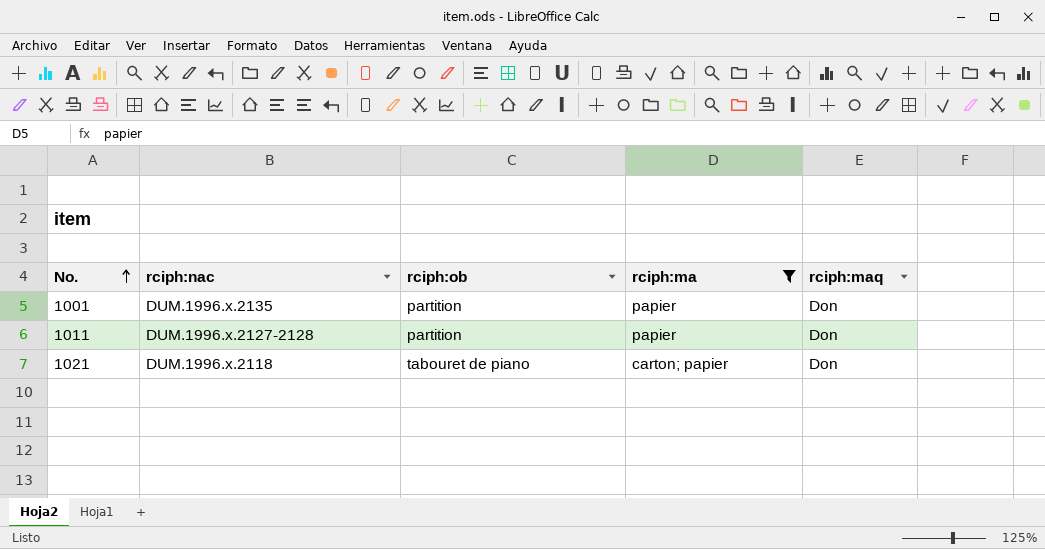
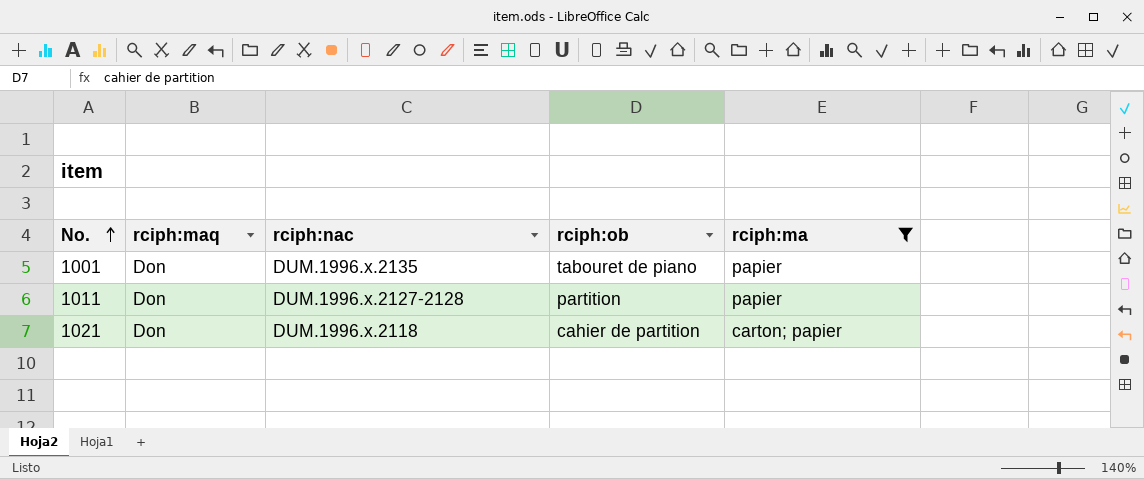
column rciph:maq | position: 5 -> 2
1001 | rciph:ob: partition -> tabouret de piano
1021 | rciph:ob: tabouret de piano -> cahier de partition

